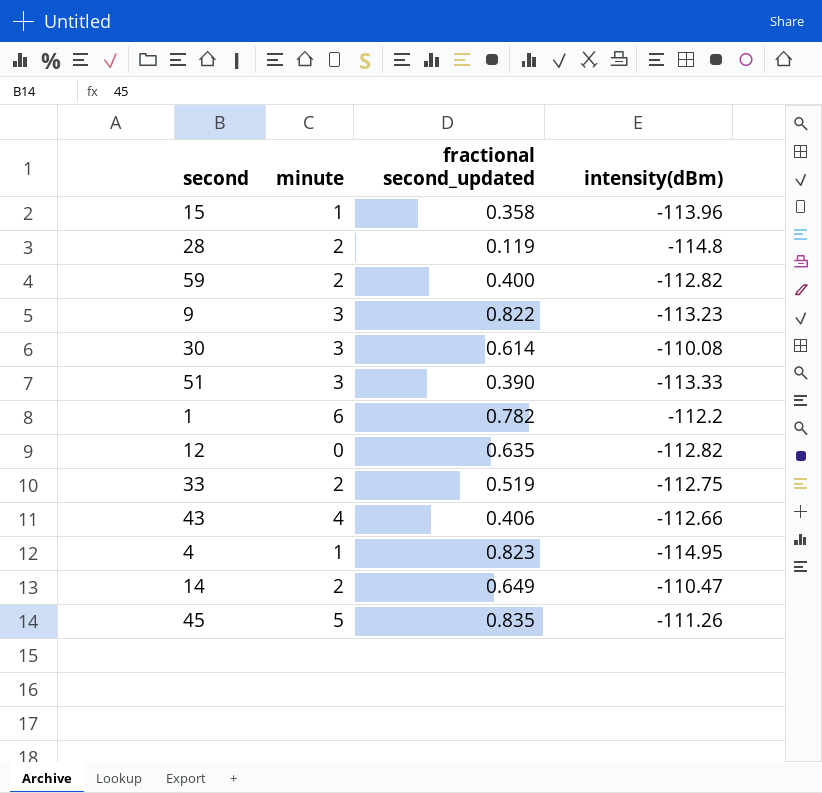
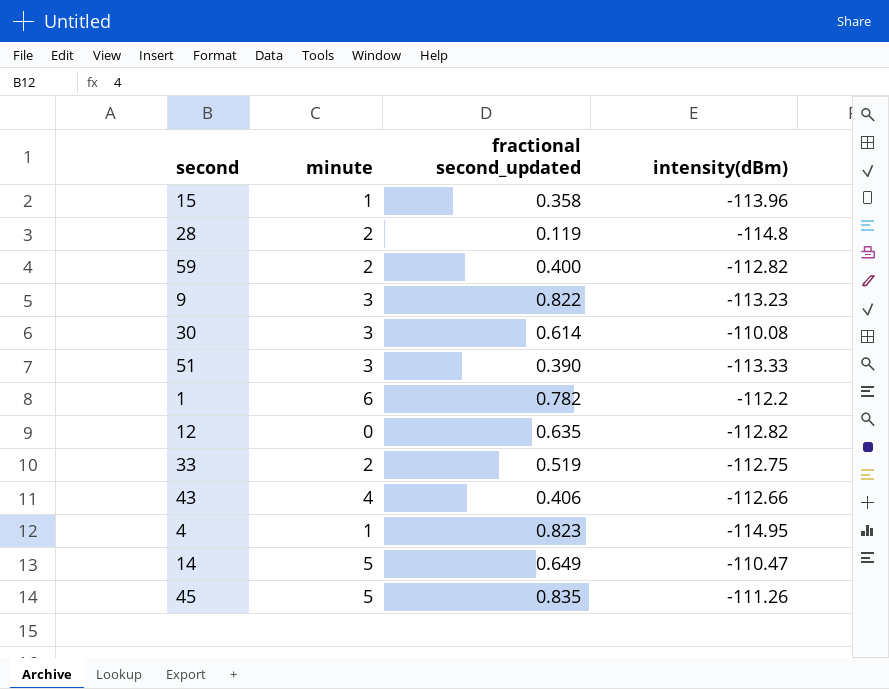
14 | minute: 2 -> 5

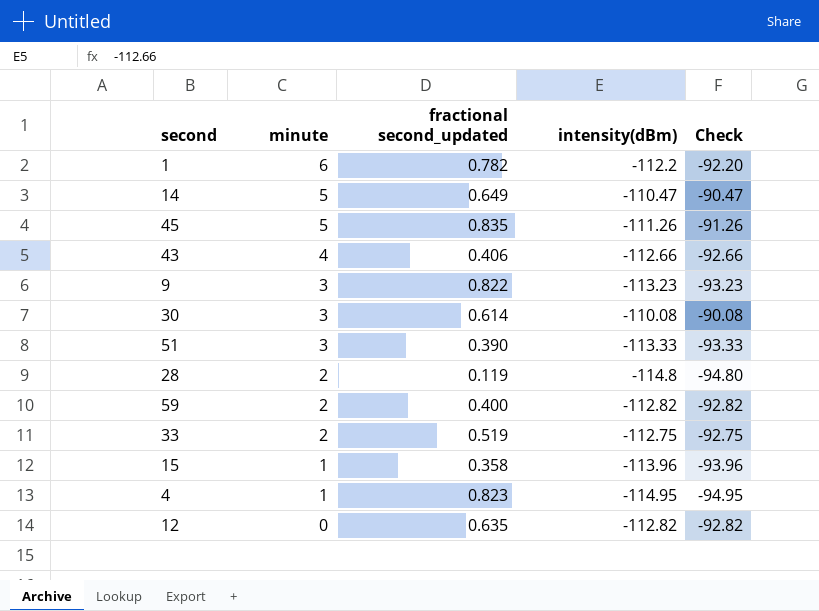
row order: none -> minute descending
column Check | formula: none -> [intensity(dBm)] + 20

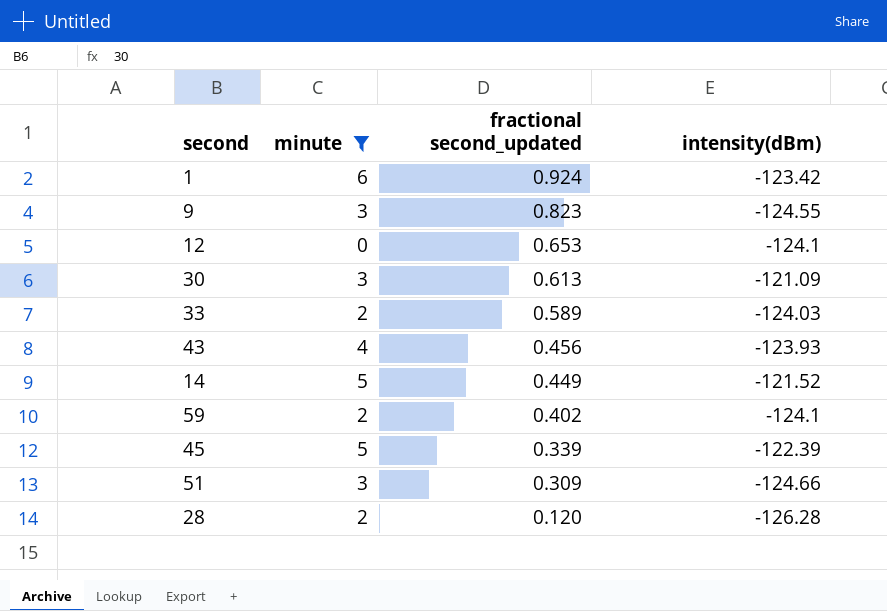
filter: none -> minute != 1
row order: minute descending -> fractional second_updated descending
column Check | formula: [intensity(dBm)] + 20 -> none
1 | fractional second_updated: 0.782 -> 0.924
1 | intensity(dBm): -112.2 -> -123.42
9 | fractional second_updated: 0.822 -> 0.823
9 | intensity(dBm): -113.23 -> -124.55
12 | fractional second_updated: 0.635 -> 0.653
12 | intensity(dBm): -112.82 -> -124.1
30 | fractional second_updated: 0.614 -> 0.613
30 | intensity(dBm): -110.08 -> -121.09
33 | fractional second_updated: 0.519 -> 0.589
33 | intensity(dBm): -112.75 -> -124.03
43 | fractional second_updated: 0.406 -> 0.456
43 | intensity(dBm): -112.66 -> -123.93
14 | fractional second_updated: 0.649 -> 0.449
14 | intensity(dBm): -110.47 -> -121.52
59 | fractional second_updated: 0.400 -> 0.402
59 | intensity(dBm): -112.82 -> -124.1
45 | fractional second_updated: 0.835 -> 0.339
45 | intensity(dBm): -111.26 -> -122.39
51 | fractional second_updated: 0.390 -> 0.309
51 | intensity(dBm): -113.33 -> -124.66
28 | fractional second_updated: 0.119 -> 0.120
28 | intensity(dBm): -114.8 -> -126.28

